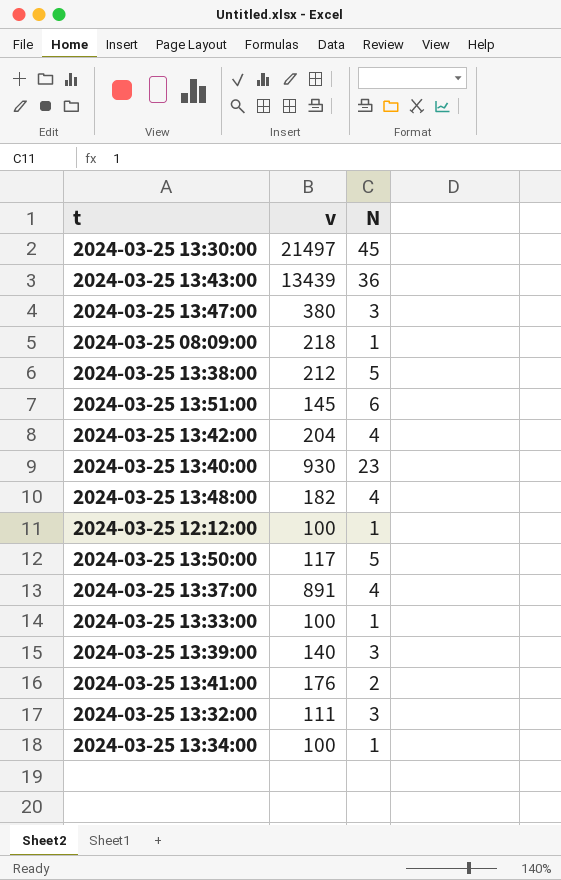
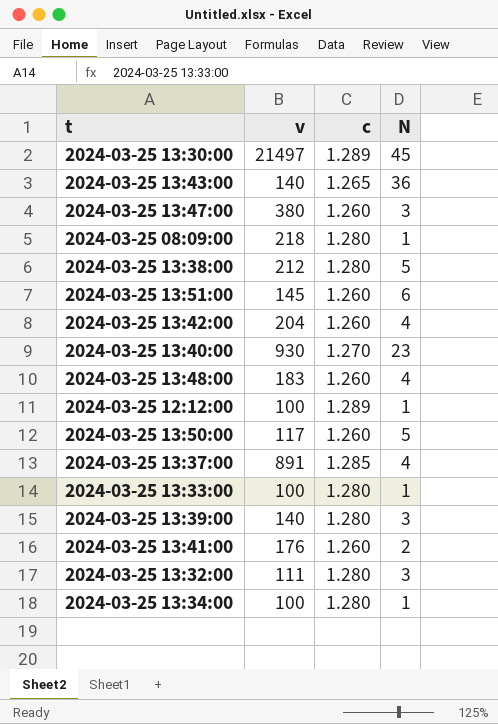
column c | position: none -> 3
2024-03-25 13:43:00 | v: 13439 -> 140
2024-03-25 13:48:00 | v: 182 -> 183

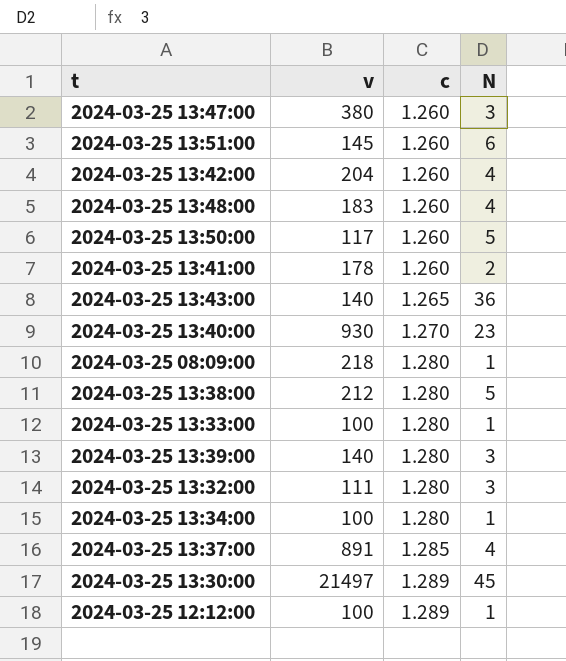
row order: none -> c ascending
2024-03-25 13:41:00 | v: 176 -> 178

